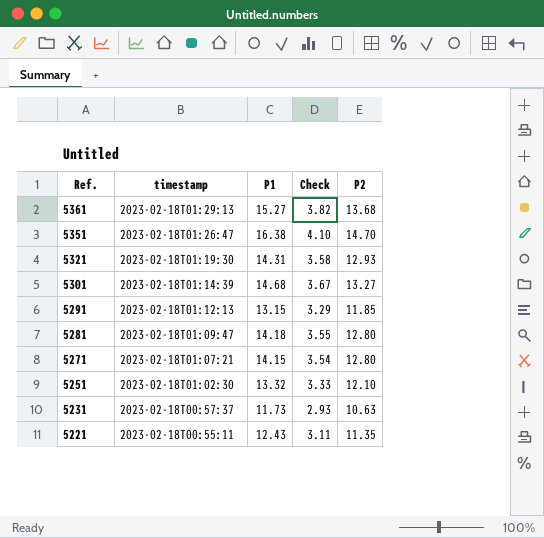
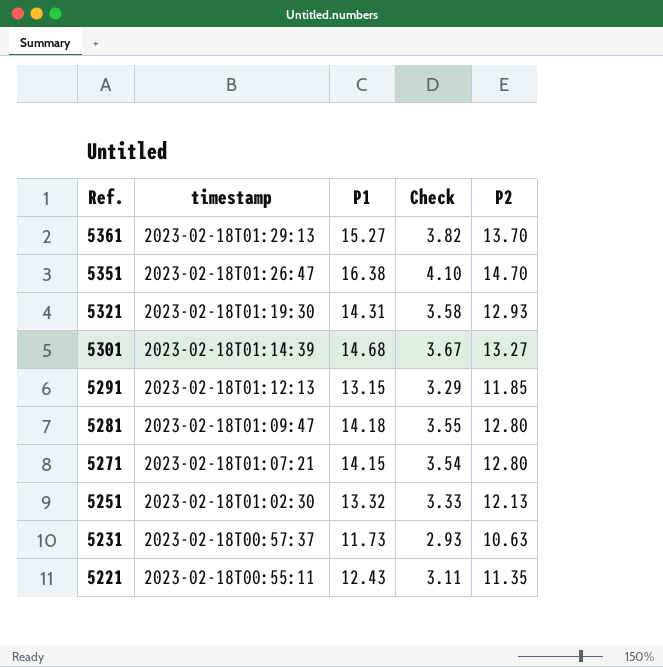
5361 | P2: 13.68 -> 13.70
5251 | P2: 12.10 -> 12.13

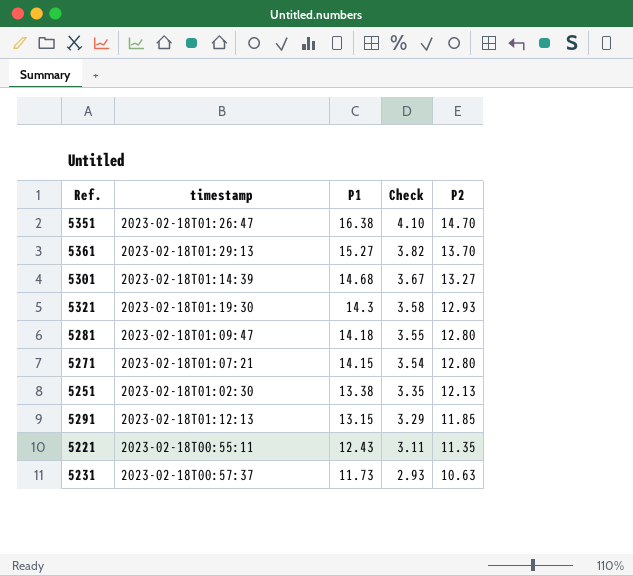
row order: Ref. descending -> P1 descending
5321 | P1: 14.31 -> 14.3
5251 | P1: 13.32 -> 13.38
5251 | Check: 3.33 -> 3.35

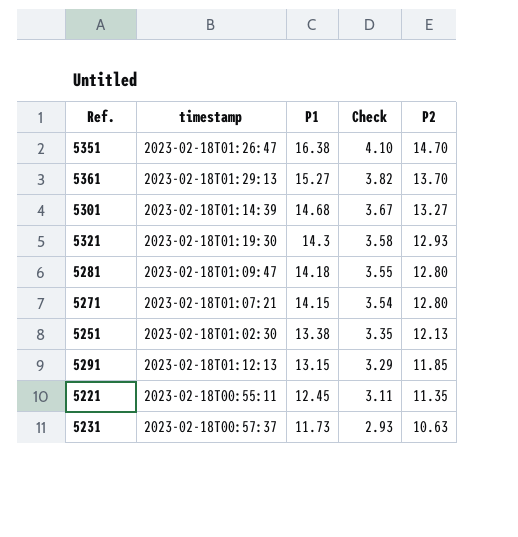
5221 | P1: 12.43 -> 12.45

